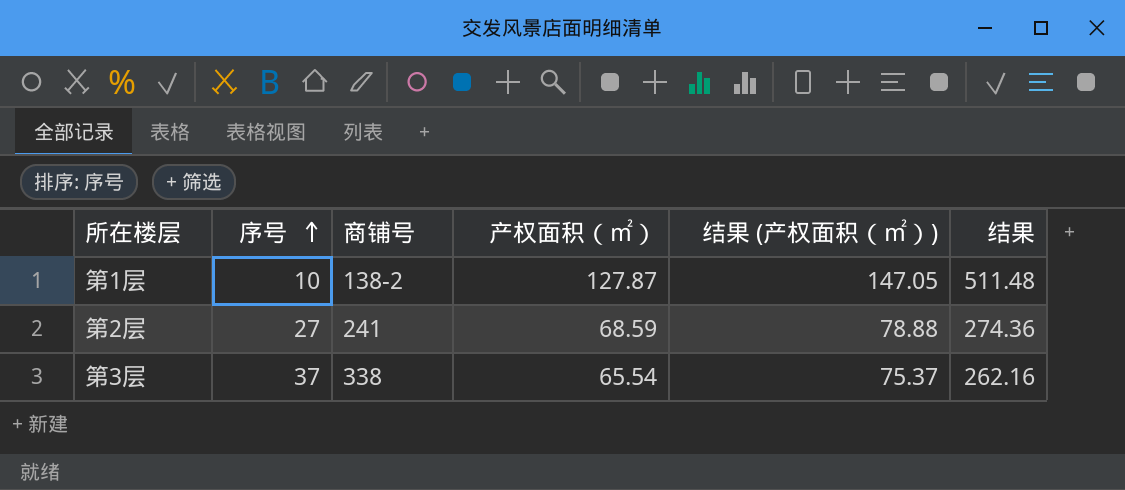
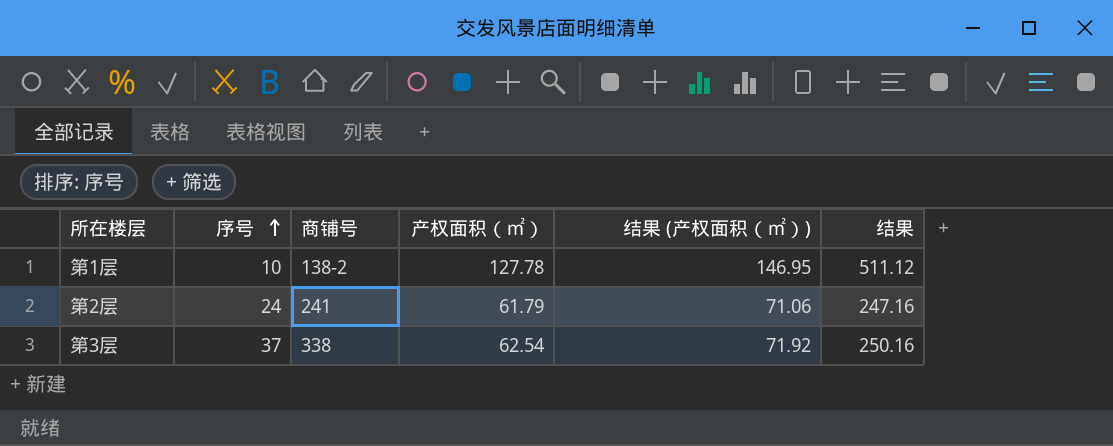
第1层 | 产权面积（㎡）: 127.87 -> 127.78
第1层 | 结果 (产权面积（㎡）): 147.05 -> 146.95
第1层 | 结果: 511.48 -> 511.12
第2层 | 序号: 27 -> 24
第2层 | 产权面积（㎡）: 68.59 -> 61.79
第2层 | 结果 (产权面积（㎡）): 78.88 -> 71.06
第2层 | 结果: 274.36 -> 247.16
第3层 | 产权面积（㎡）: 65.54 -> 62.54
第3层 | 结果 (产权面积（㎡）): 75.37 -> 71.92
第3层 | 结果: 262.16 -> 250.16

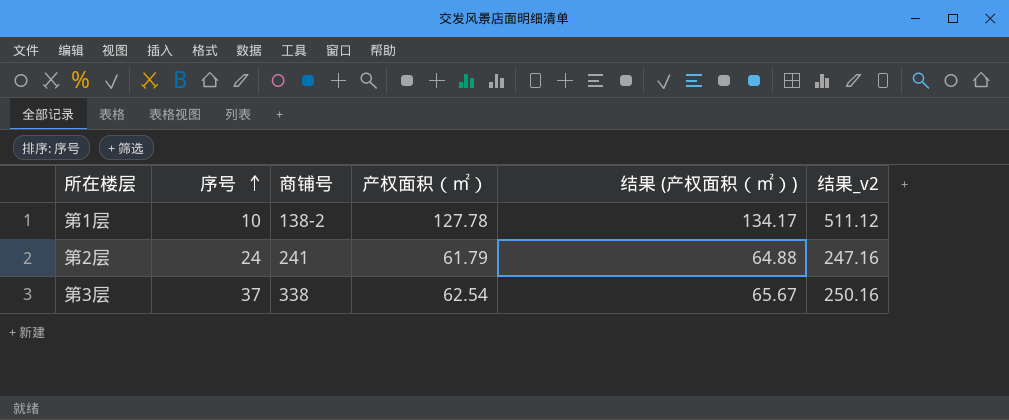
column 结果 (产权面积（㎡）) | formula: [产权面积（㎡）] * 1.15 -> [产权面积（㎡）] * 1.05
column name: 结果 -> 结果_v2

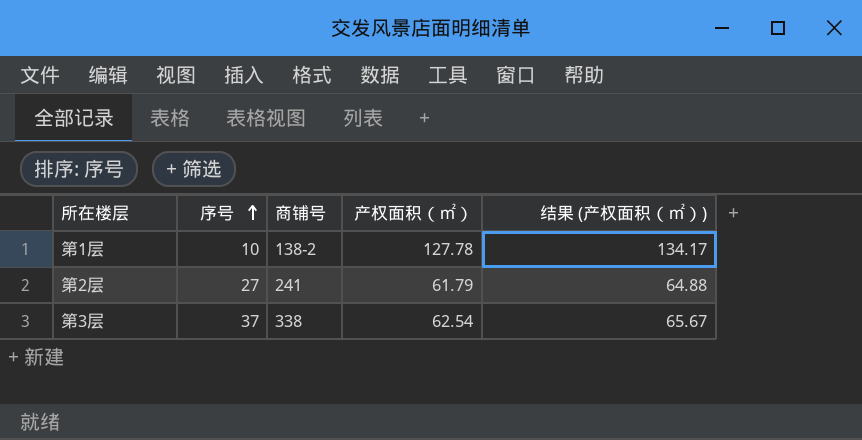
column 结果_v2 | formula: [产权面积（㎡）] * 4 -> none
第2层 | 序号: 24 -> 27

